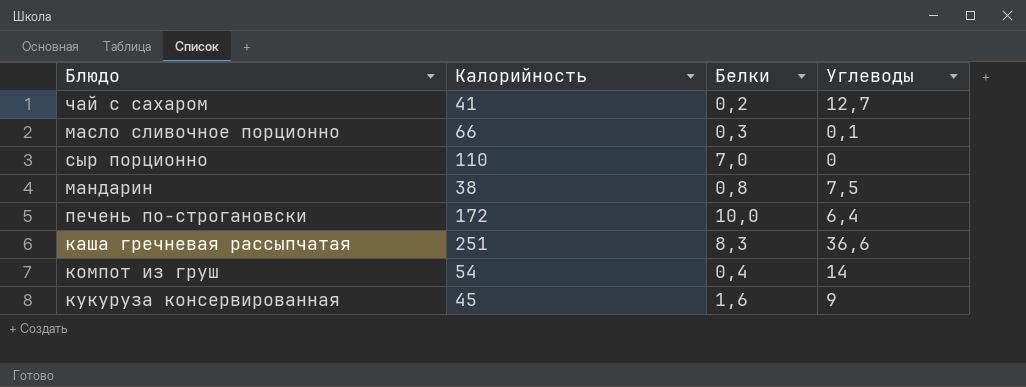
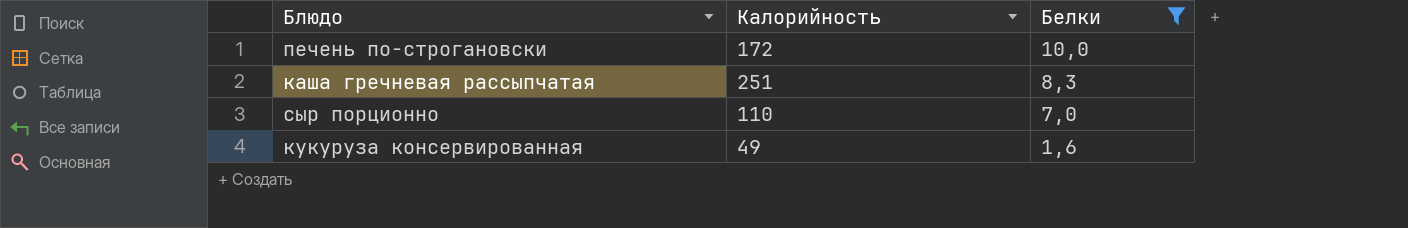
filter: none -> Белки >= 1,6
row order: none -> Белки descending
column Углеводы | position: 4 -> none
кукуруза консервированная | Калорийность: 45 -> 49

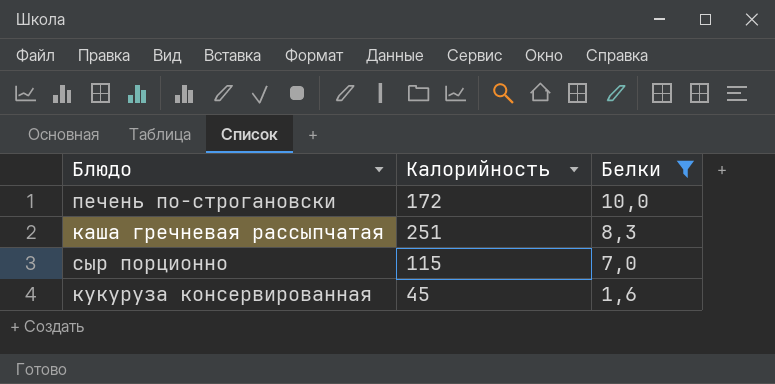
сыр порционно | Калорийность: 110 -> 115
кукуруза консервированная | Калорийность: 49 -> 45

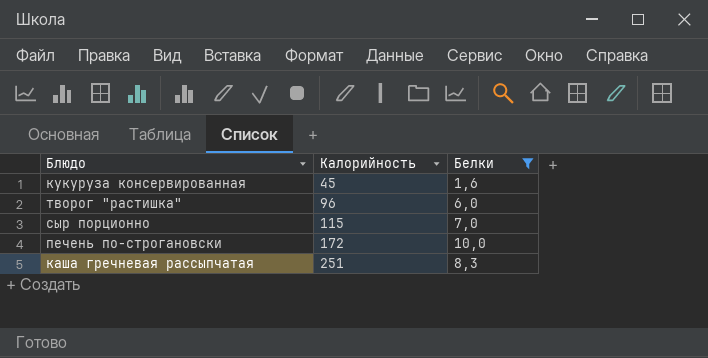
row order: Белки descending -> Калорийность ascending
row творог "растишка": none -> 96 | 6,0

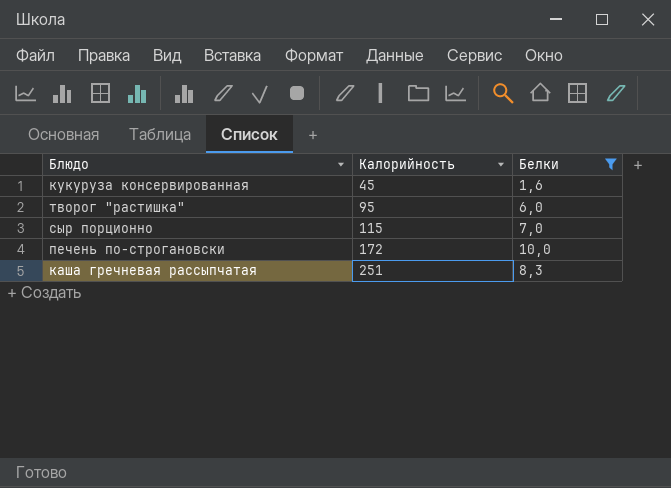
творог "растишка" | Калорийность: 96 -> 95

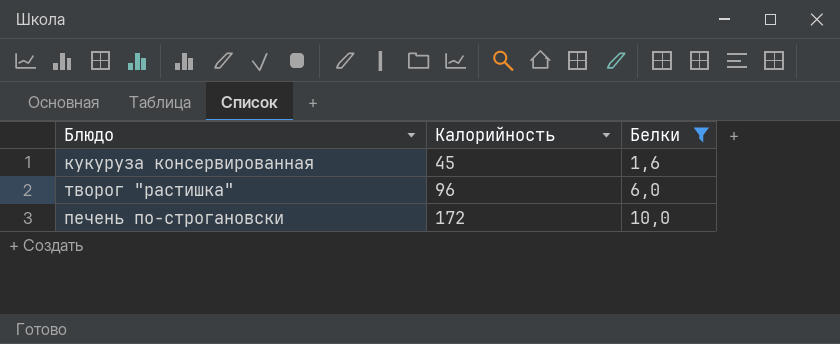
row сыр порционно: 115 | 7,0 -> none
row каша гречневая рассыпчатая: 251 | 8,3 -> none
творог "растишка" | Калорийность: 95 -> 96

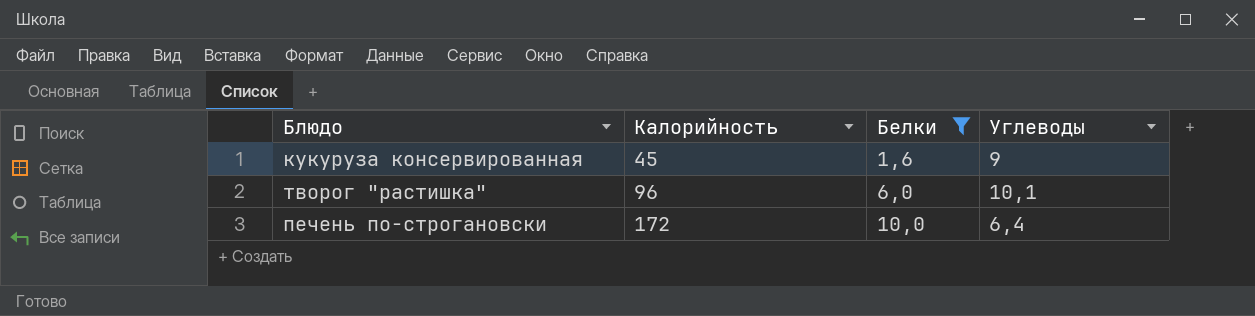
column Углеводы | position: none -> 4

